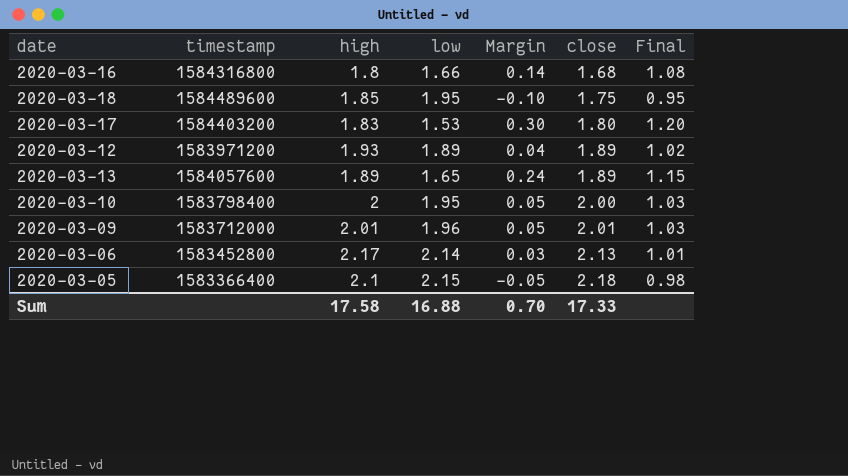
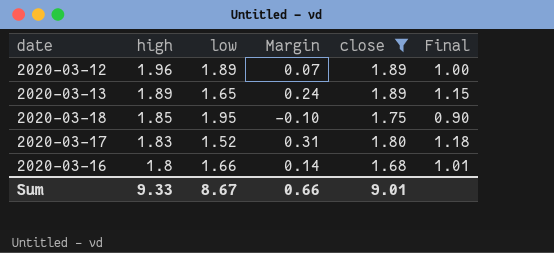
filter: none -> close <= 1.89
row order: close ascending -> high descending
column timestamp | position: 2 -> none
column Final | formula: [high] / [low] -> [close] / [low]
2020-03-12 | high: 1.93 -> 1.96
2020-03-12 | Margin: 0.04 -> 0.07
2020-03-17 | low: 1.53 -> 1.52
2020-03-17 | Margin: 0.30 -> 0.31
Sum | high: 17.58 -> 9.33
Sum | low: 16.88 -> 8.67
Sum | Margin: 0.70 -> 0.66
Sum | close: 17.33 -> 9.01

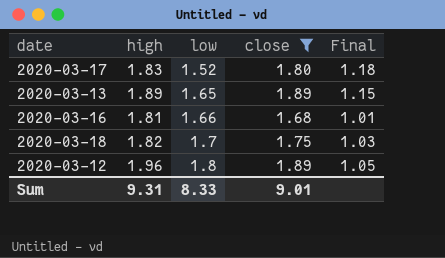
row order: high descending -> low ascending
column Margin | formula: [high] - [low] -> none
2020-03-16 | high: 1.8 -> 1.81
2020-03-18 | high: 1.85 -> 1.82
2020-03-18 | low: 1.95 -> 1.7
2020-03-18 | Final: 0.90 -> 1.03
2020-03-12 | low: 1.89 -> 1.8
2020-03-12 | Final: 1.00 -> 1.05
Sum | high: 9.33 -> 9.31
Sum | low: 8.67 -> 8.33

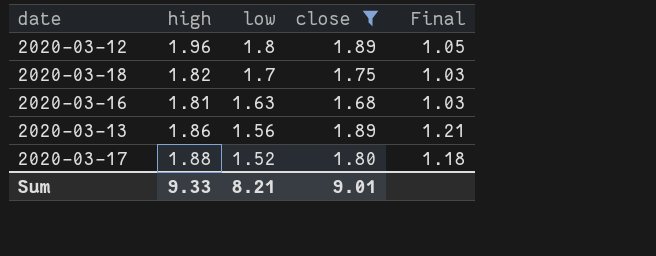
row order: low ascending -> low descending
2020-03-16 | low: 1.66 -> 1.63
2020-03-16 | Final: 1.01 -> 1.03
2020-03-13 | high: 1.89 -> 1.86
2020-03-13 | low: 1.65 -> 1.56
2020-03-13 | Final: 1.15 -> 1.21
2020-03-17 | high: 1.83 -> 1.88
Sum | high: 9.31 -> 9.33
Sum | low: 8.33 -> 8.21

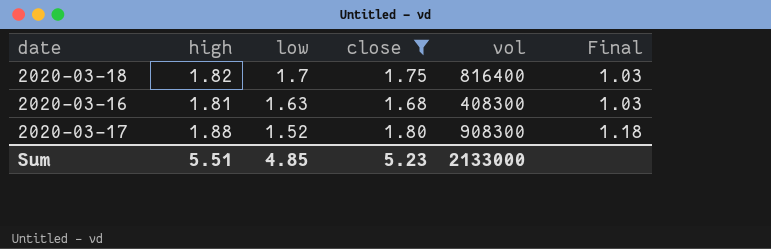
column vol | position: none -> 5
row 2020-03-12: 1.96 | 1.8 | 1.89 | 1.05 -> none
row 2020-03-13: 1.86 | 1.56 | 1.89 | 1.21 -> none
Sum | high: 9.33 -> 5.51
Sum | low: 8.21 -> 4.85
Sum | close: 9.01 -> 5.23

